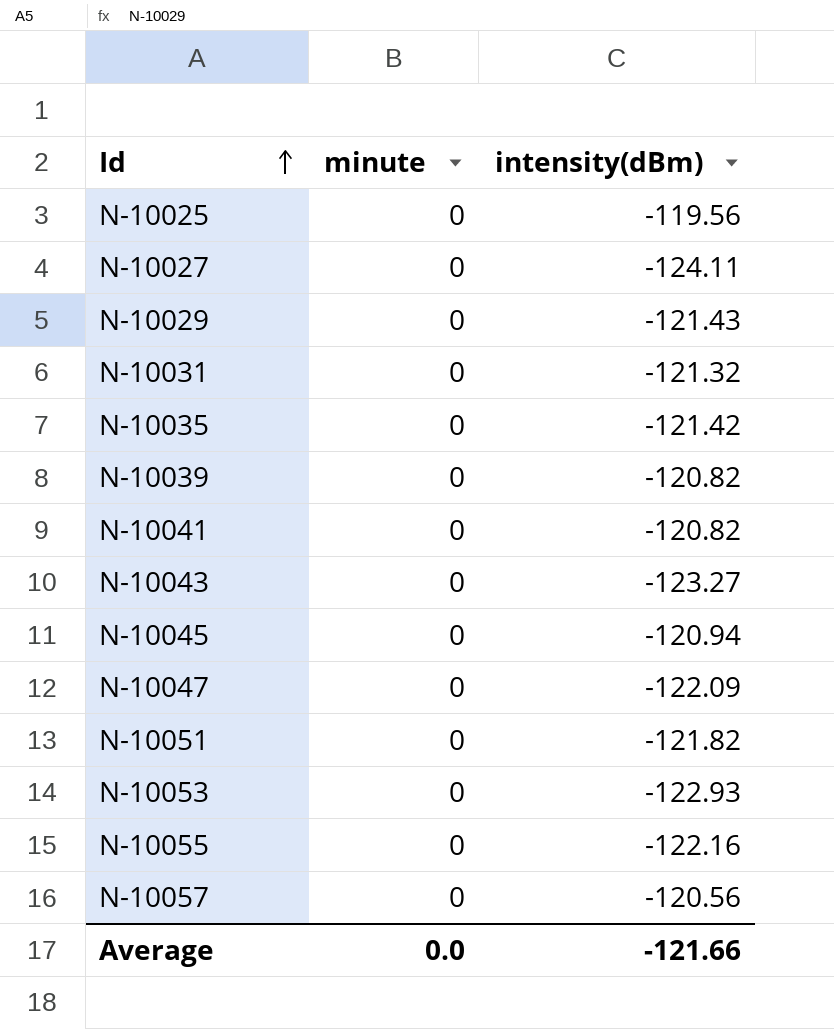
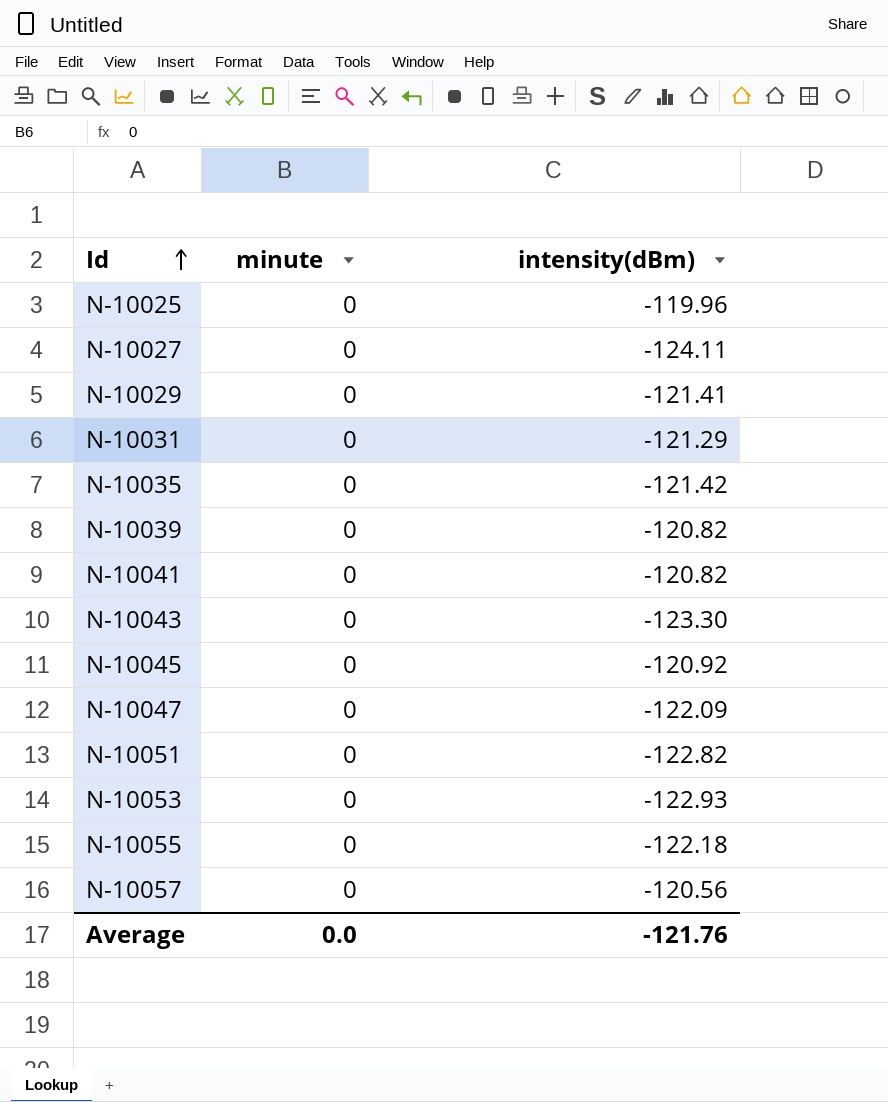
N-10025 | intensity(dBm): -119.56 -> -119.96
N-10029 | intensity(dBm): -121.43 -> -121.41
N-10031 | intensity(dBm): -121.32 -> -121.29
N-10043 | intensity(dBm): -123.27 -> -123.30
N-10045 | intensity(dBm): -120.94 -> -120.92
N-10051 | intensity(dBm): -121.82 -> -122.82
N-10055 | intensity(dBm): -122.16 -> -122.18
Average | intensity(dBm): -121.66 -> -121.76

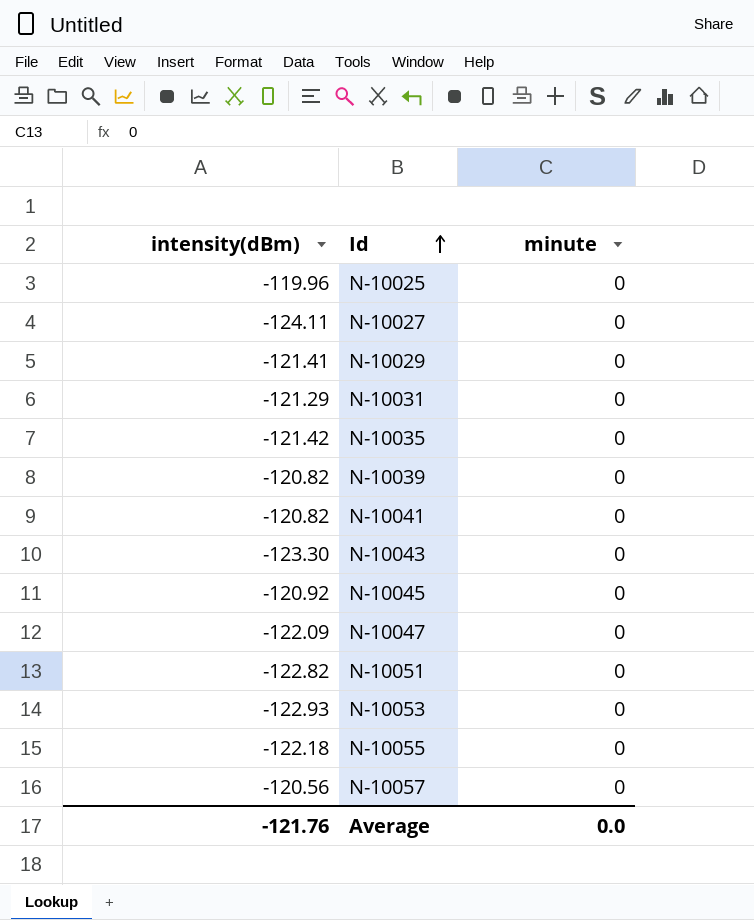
column intensity(dBm) | position: 3 -> 1

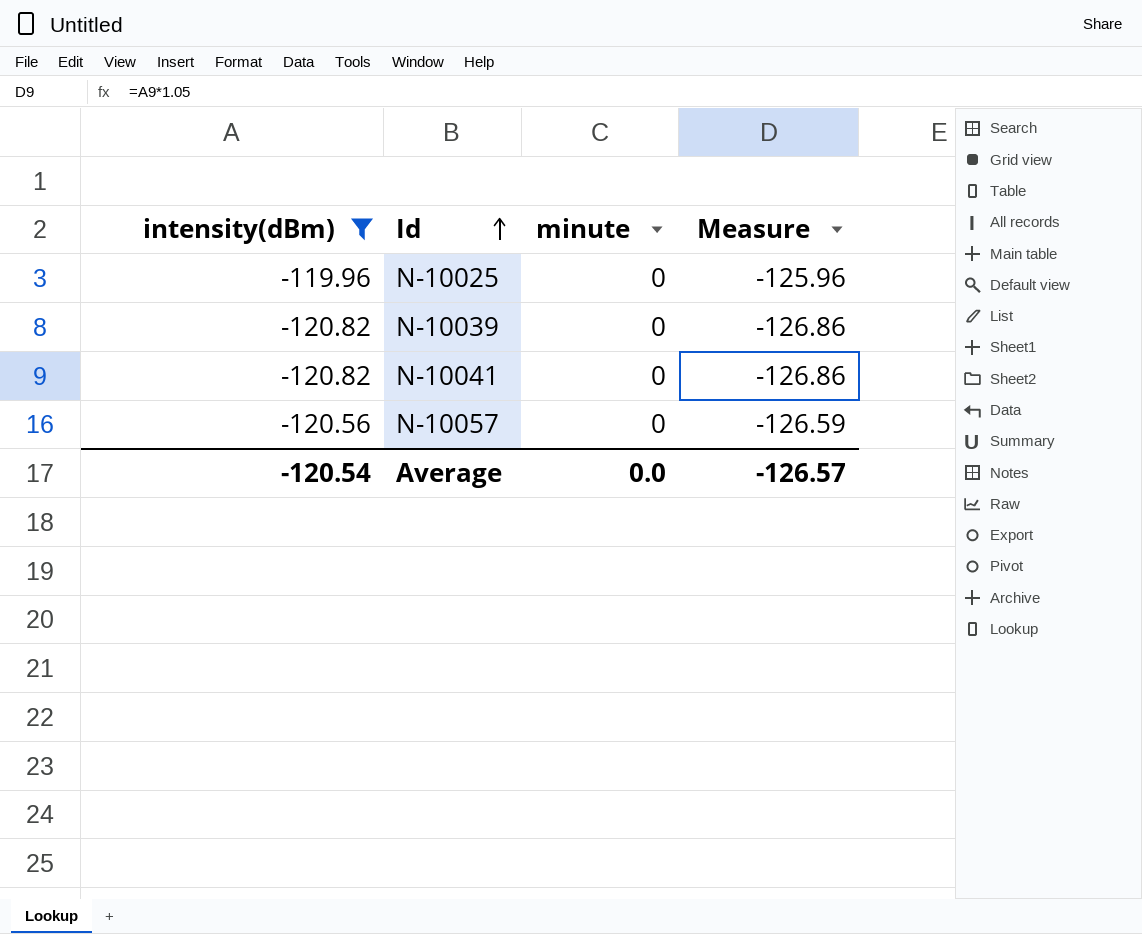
filter: none -> intensity(dBm) >= -120.82
column Measure | formula: none -> [intensity(dBm)] * 1.05
Average | intensity(dBm): -121.76 -> -120.54

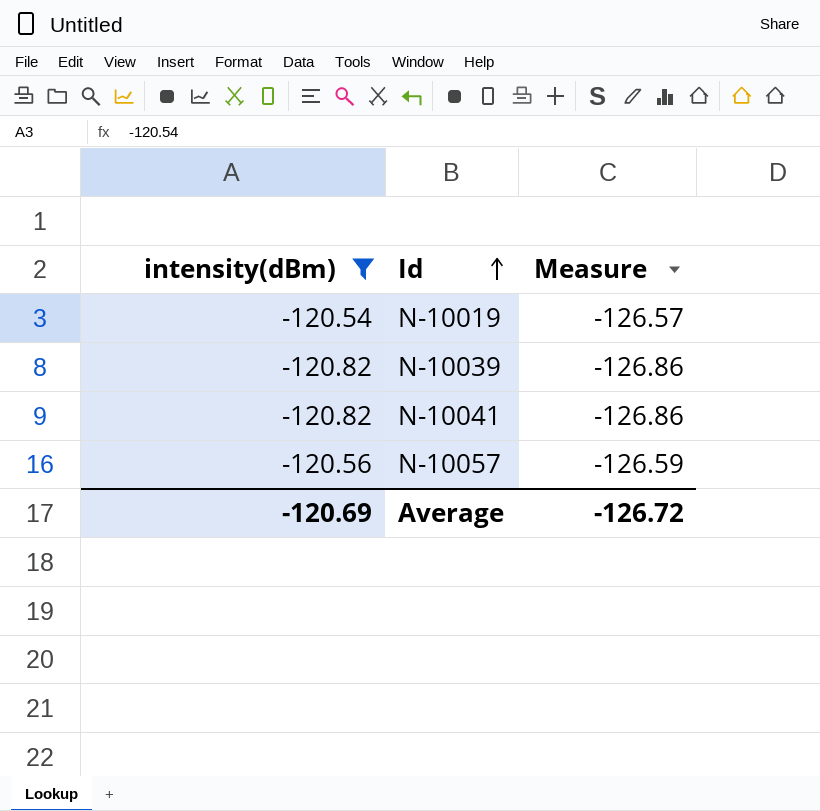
column minute | position: 3 -> none
row N-10025: -119.96 | 0 | -125.96 -> none
row N-10019: none -> -120.54 | -126.57
Average | intensity(dBm): -120.54 -> -120.69
Average | Measure: -126.57 -> -126.72

